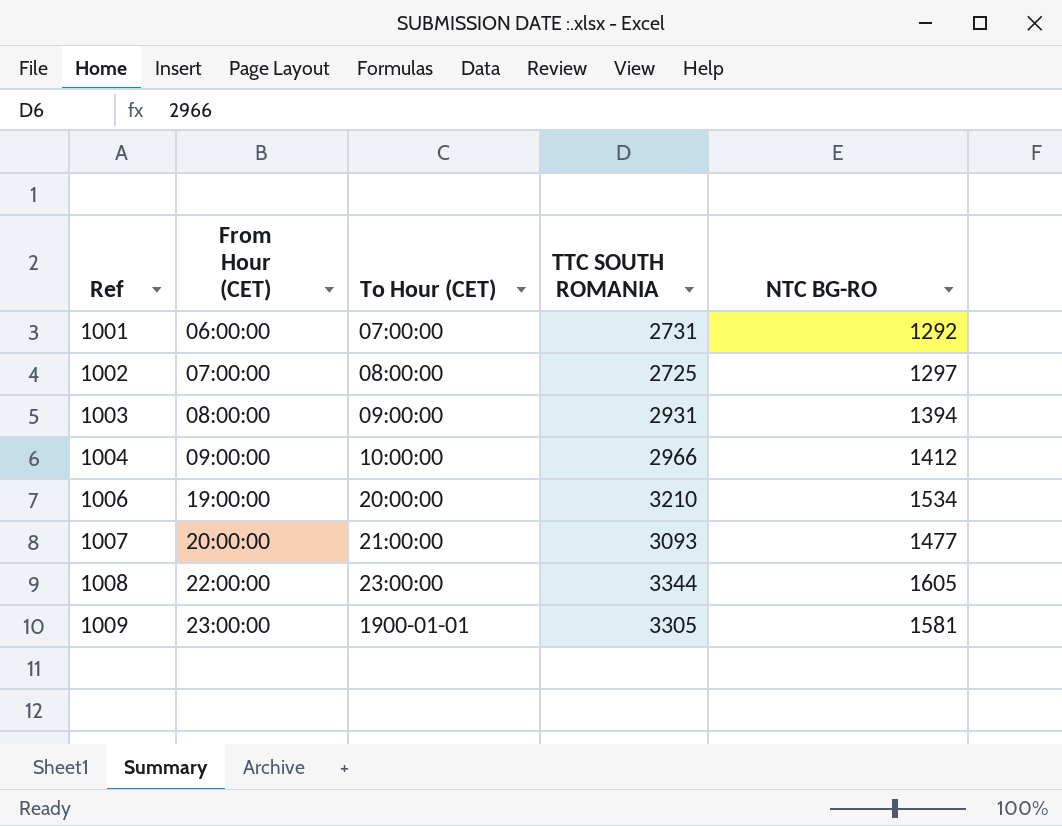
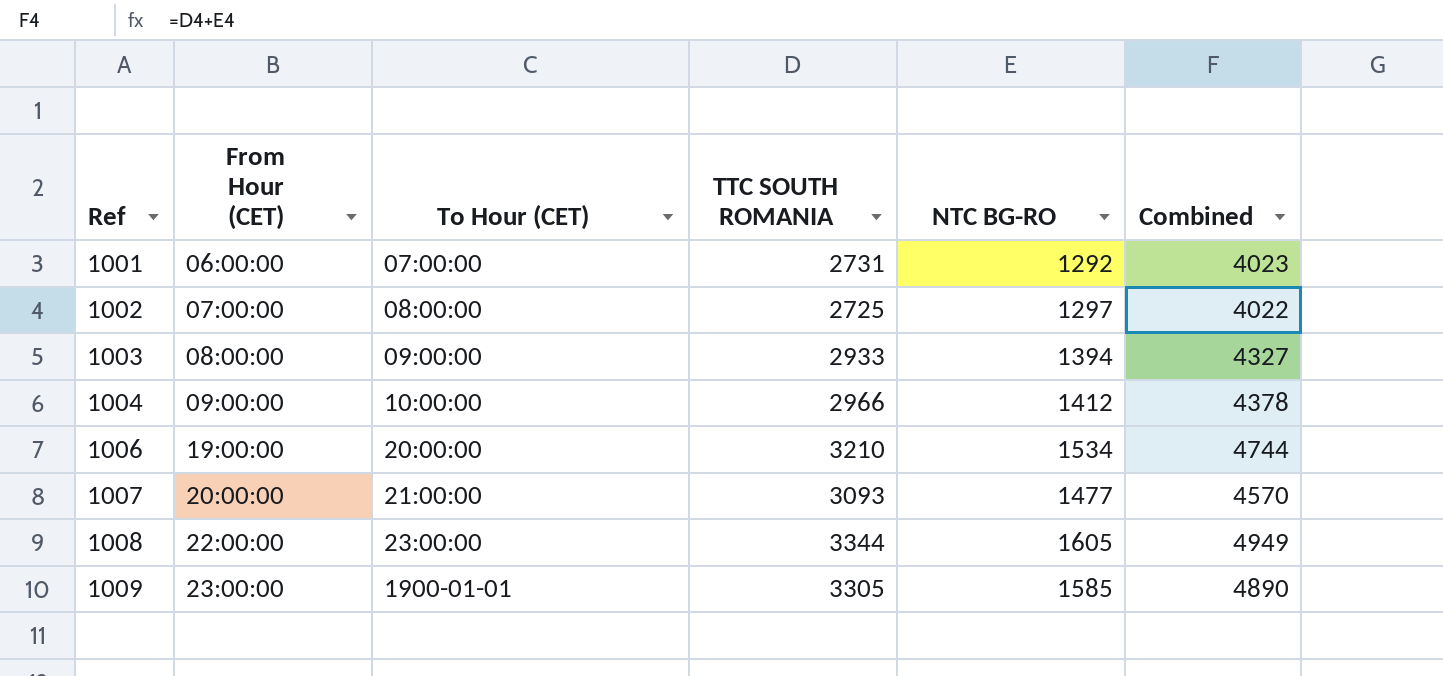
column Combined | formula: none -> [TTC SOUTH ROMANIA] + [NTC BG-RO]
1003 | TTC SOUTH ROMANIA: 2931 -> 2933
1009 | NTC BG-RO: 1581 -> 1585

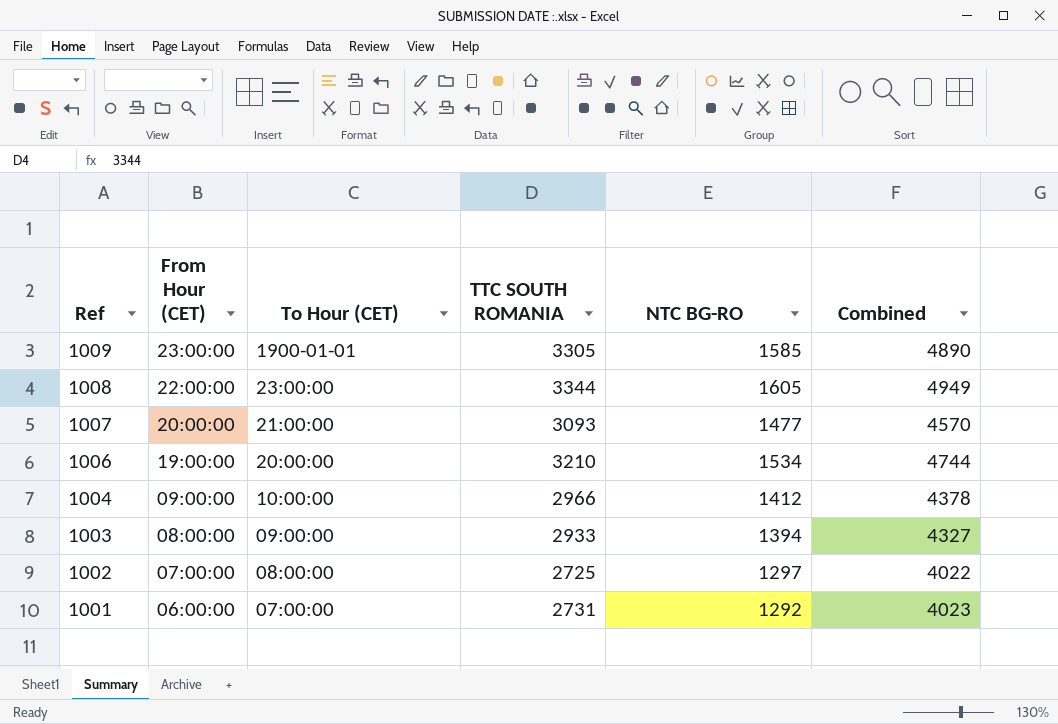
row order: Ref ascending -> Ref descending

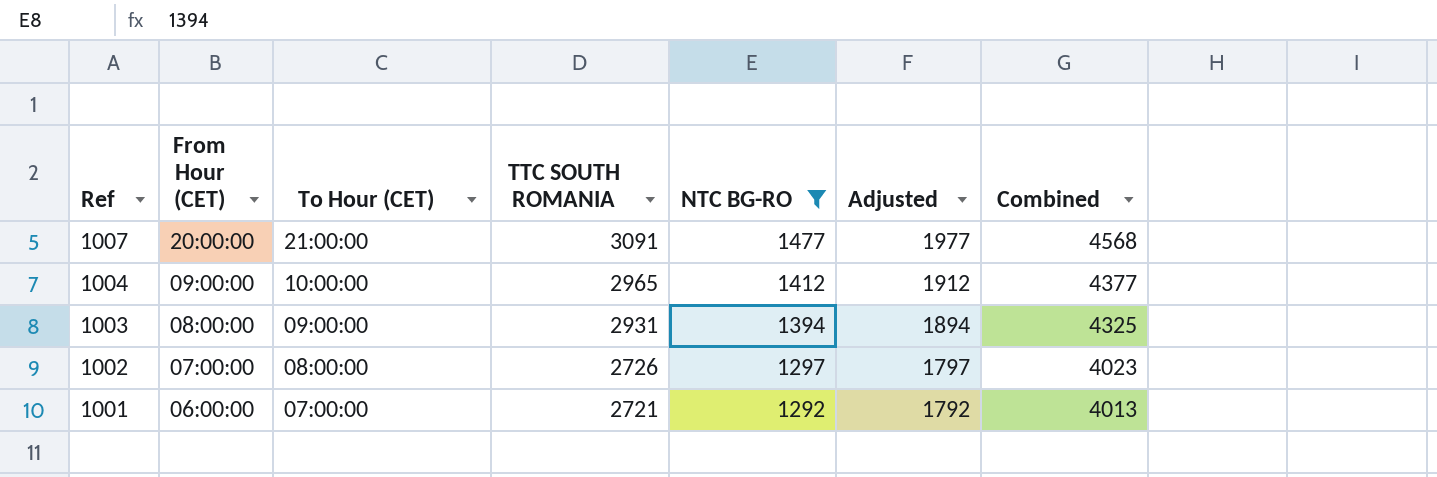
filter: none -> NTC BG-RO <= 1477
column Adjusted | formula: none -> [NTC BG-RO] + 500
1007 | TTC SOUTH ROMANIA: 3093 -> 3091
1007 | Combined: 4570 -> 4568
1004 | TTC SOUTH ROMANIA: 2966 -> 2965
1004 | Combined: 4378 -> 4377
1003 | TTC SOUTH ROMANIA: 2933 -> 2931
1003 | Combined: 4327 -> 4325
1002 | TTC SOUTH ROMANIA: 2725 -> 2726
1002 | Combined: 4022 -> 4023
1001 | TTC SOUTH ROMANIA: 2731 -> 2721
1001 | Combined: 4023 -> 4013

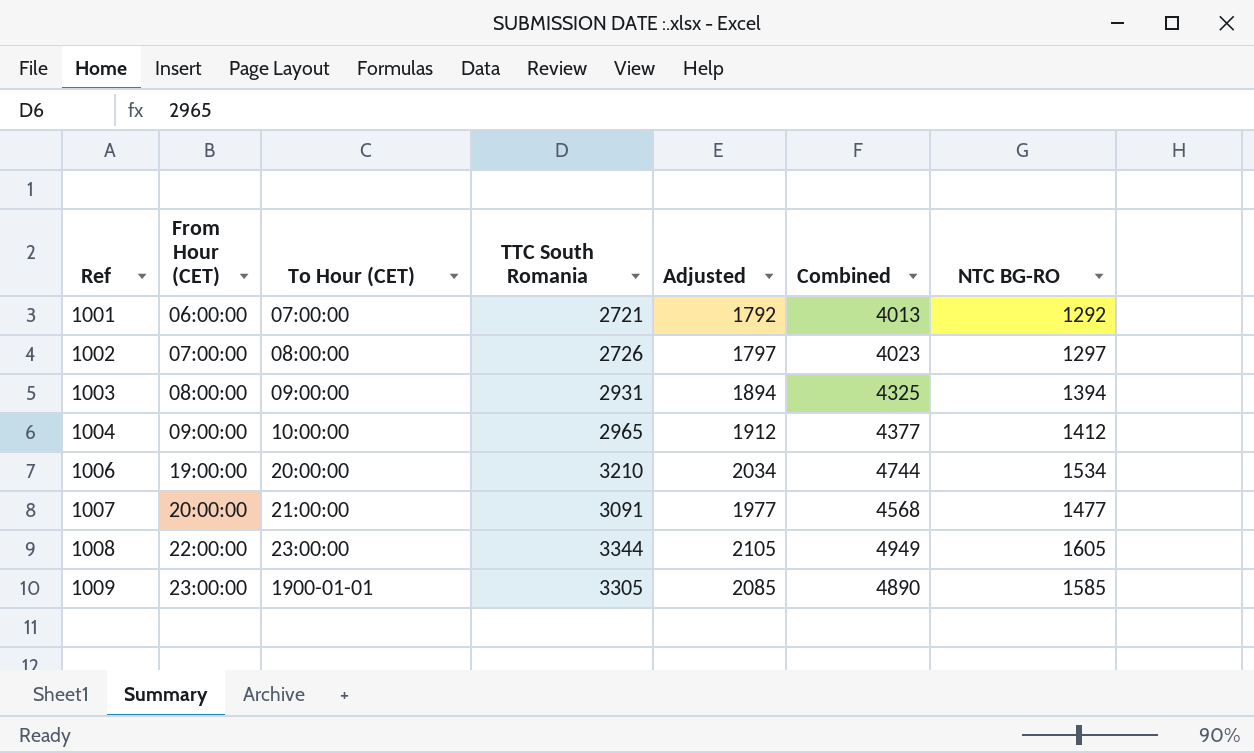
filter: NTC BG-RO <= 1477 -> none
row order: Ref descending -> Ref ascending
column name: TTC SOUTH ROMANIA -> TTC South Romania
column NTC BG-RO | position: 5 -> 7

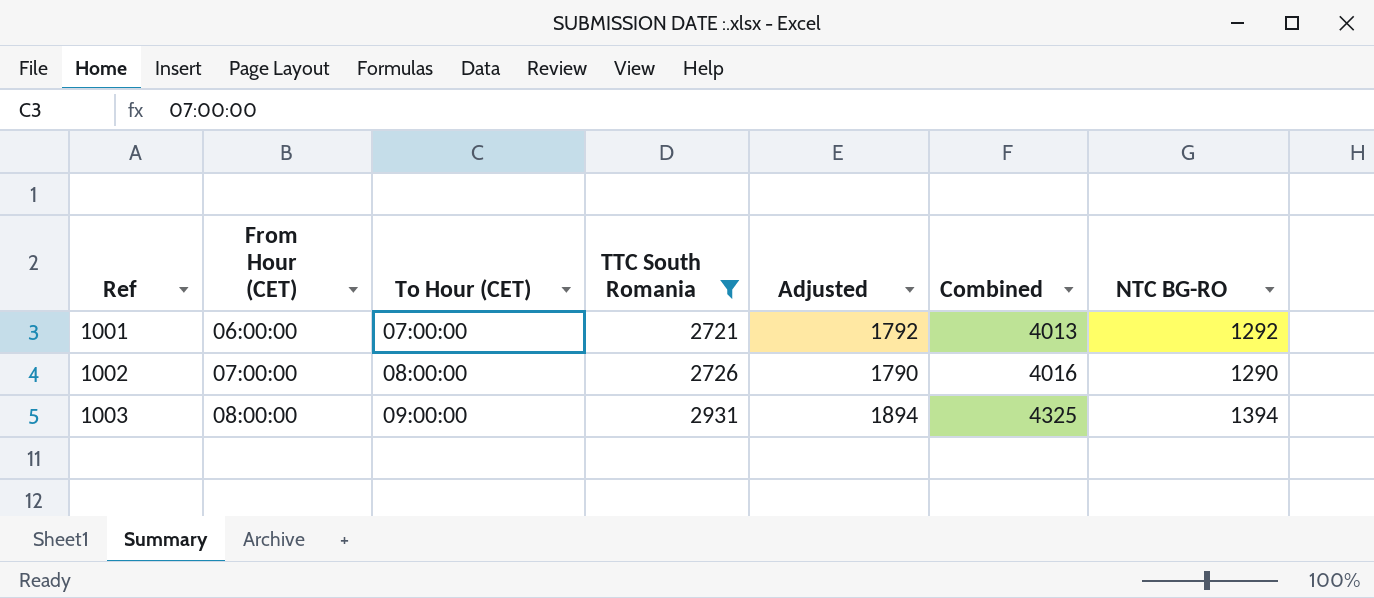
filter: none -> TTC South Romania <= 2931
1002 | Adjusted: 1797 -> 1790
1002 | Combined: 4023 -> 4016
1002 | NTC BG-RO: 1297 -> 1290

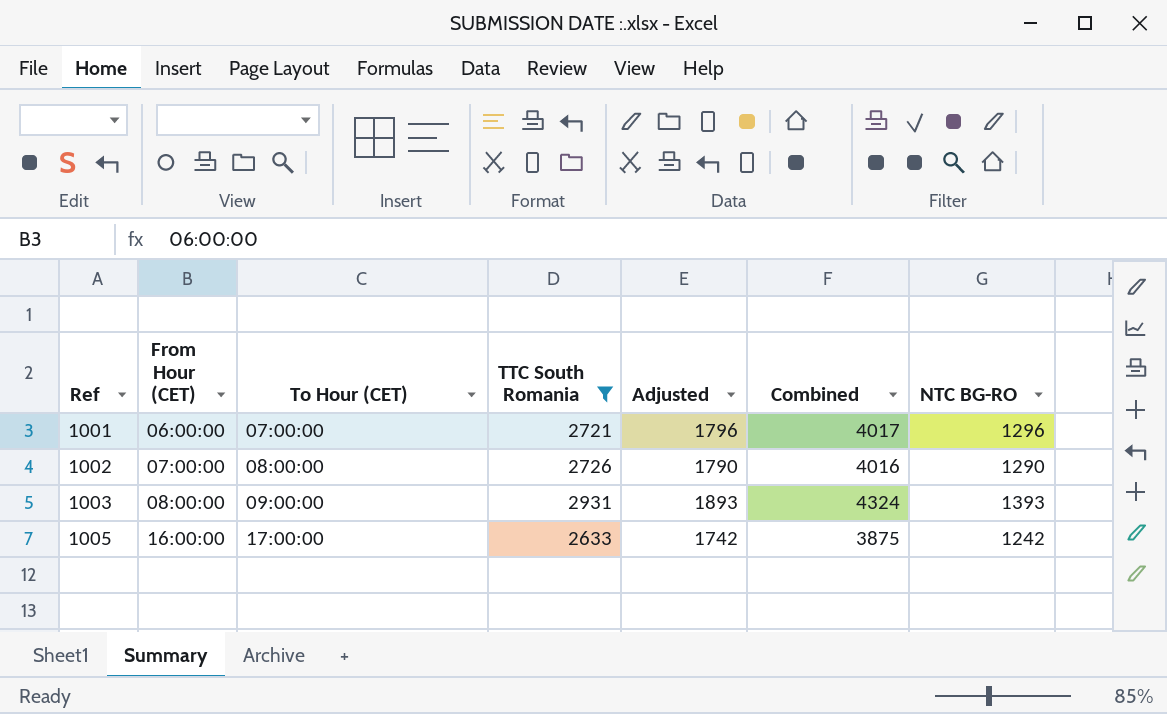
1001 | Adjusted: 1792 -> 1796
1001 | Combined: 4013 -> 4017
1001 | NTC BG-RO: 1292 -> 1296
1003 | Adjusted: 1894 -> 1893
1003 | Combined: 4325 -> 4324
1003 | NTC BG-RO: 1394 -> 1393
row 1005: none -> 16:00:00 | 17:00:00 | 2633 | 1742 | 3875 | 1242

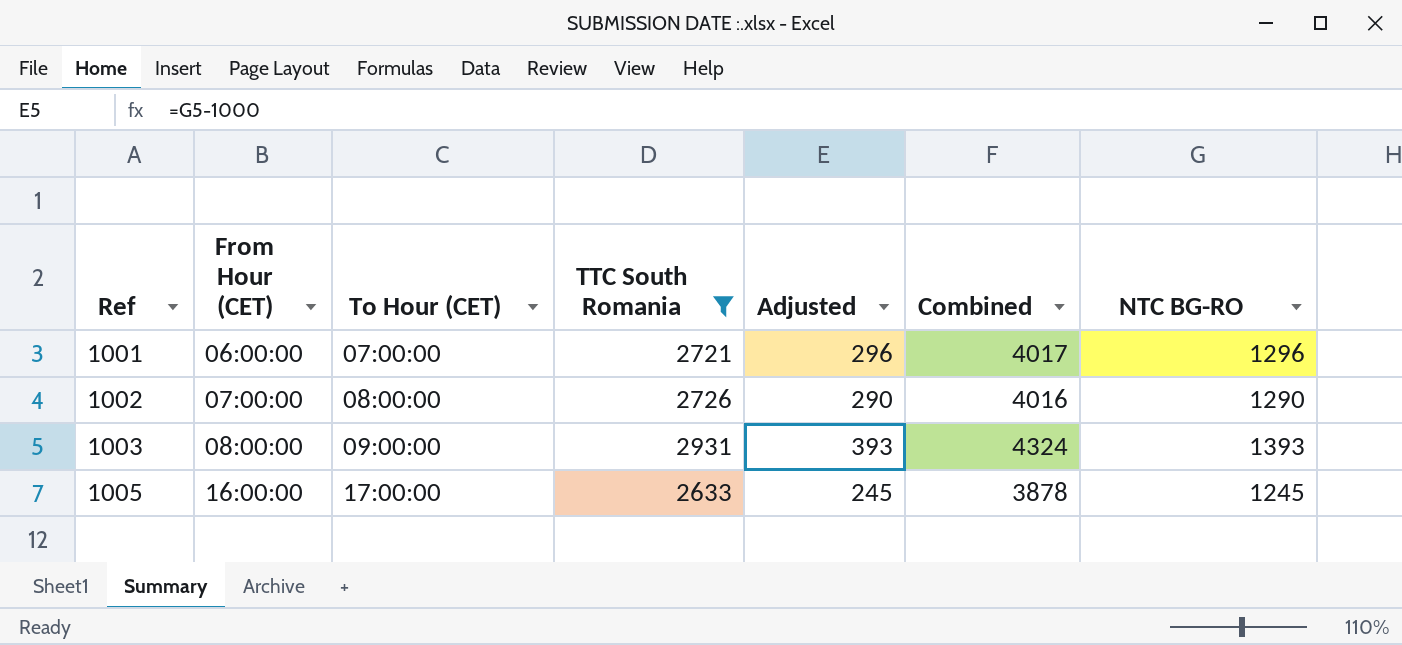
column Adjusted | formula: [NTC BG-RO] + 500 -> [NTC BG-RO] - 1000
1005 | Combined: 3875 -> 3878
1005 | NTC BG-RO: 1242 -> 1245

